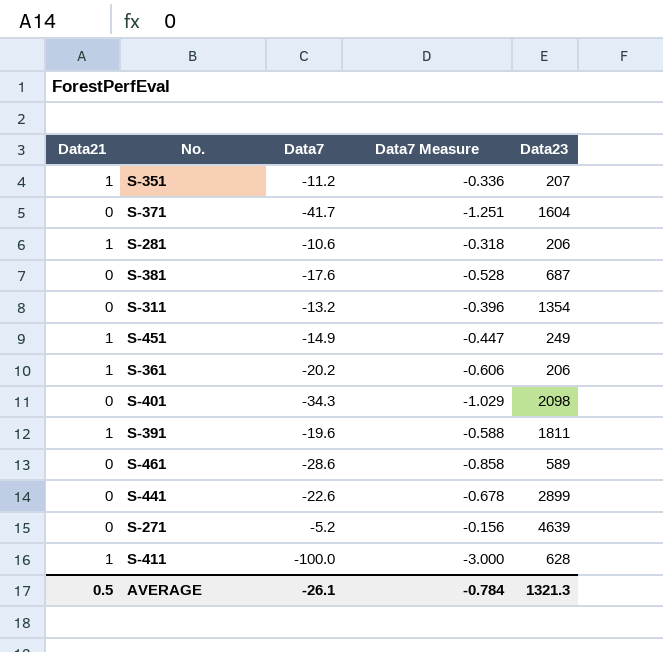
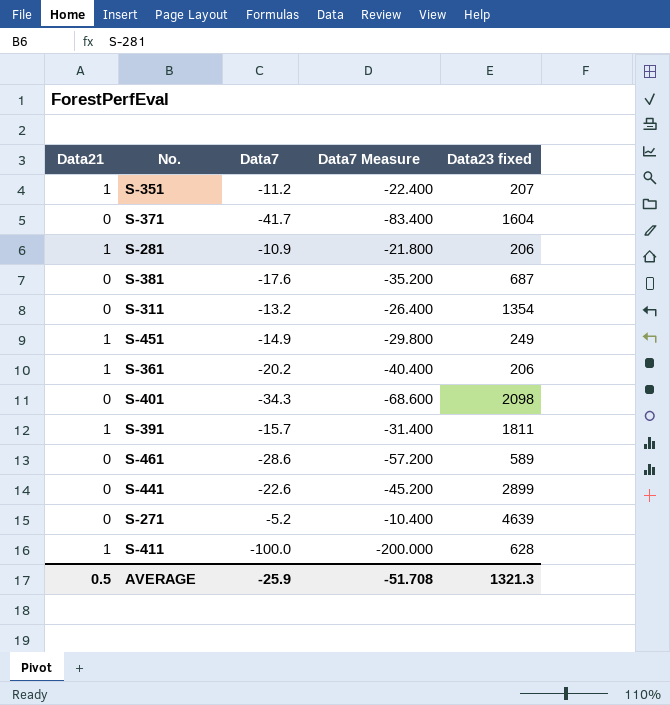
column Data7 Measure | formula: [Data7] * 0.03 -> [Data7] * 2
column name: Data23 -> Data23 fixed
S-281 | Data7: -10.6 -> -10.9
S-391 | Data7: -19.6 -> -15.7
AVERAGE | Data7: -26.1 -> -25.9
AVERAGE | Data7 Measure: -0.784 -> -51.708

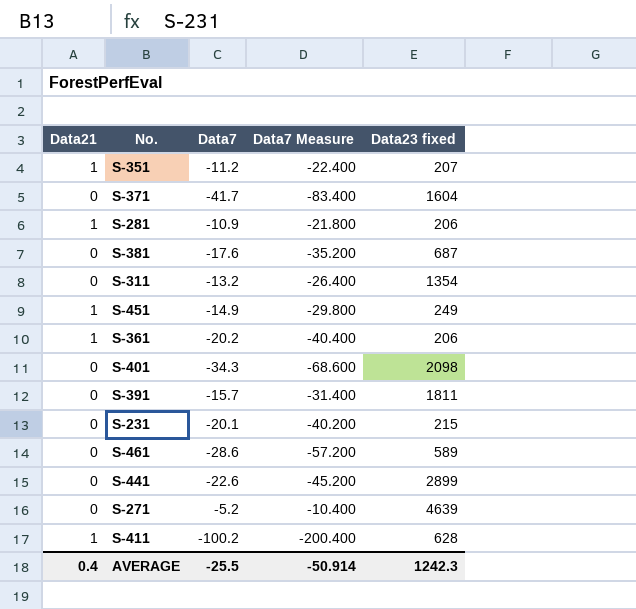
S-391 | Data21: 1 -> 0
row S-231: none -> 0 | -20.1 | -40.200 | 215
S-411 | Data7: -100.0 -> -100.2
S-411 | Data7 Measure: -200.000 -> -200.400
AVERAGE | Data21: 0.5 -> 0.4
AVERAGE | Data7: -25.9 -> -25.5
AVERAGE | Data7 Measure: -51.708 -> -50.914
AVERAGE | Data23 fixed: 1321.3 -> 1242.3

